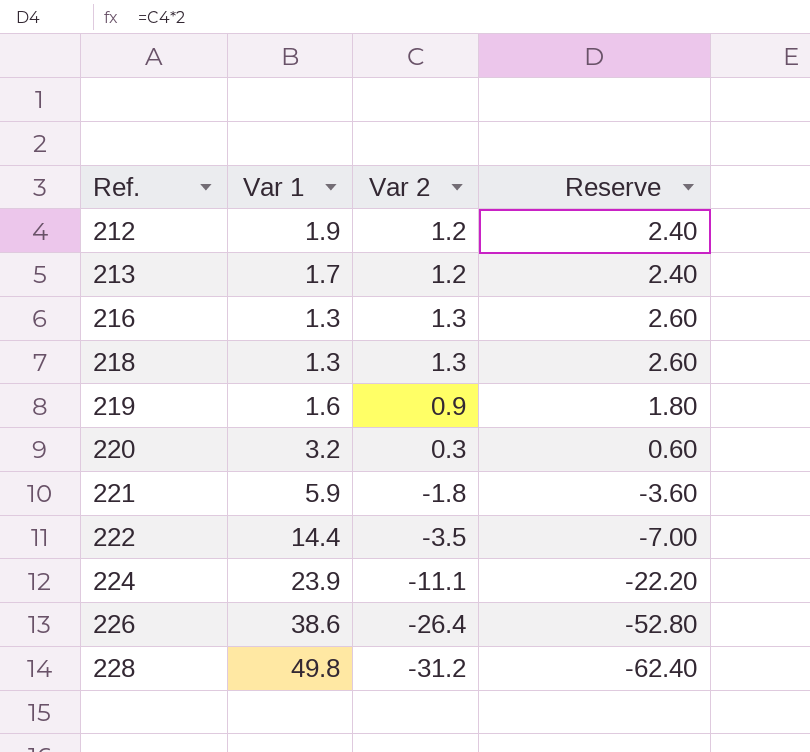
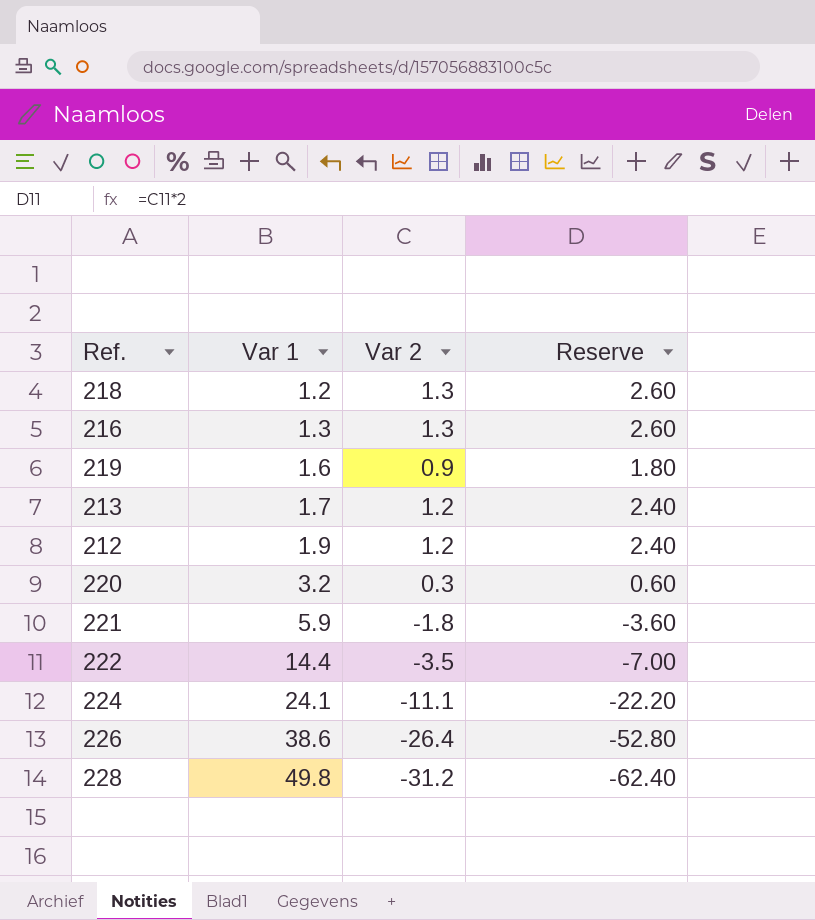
row order: Ref. ascending -> Var 1 ascending
218 | Var 1: 1.3 -> 1.2
224 | Var 1: 23.9 -> 24.1

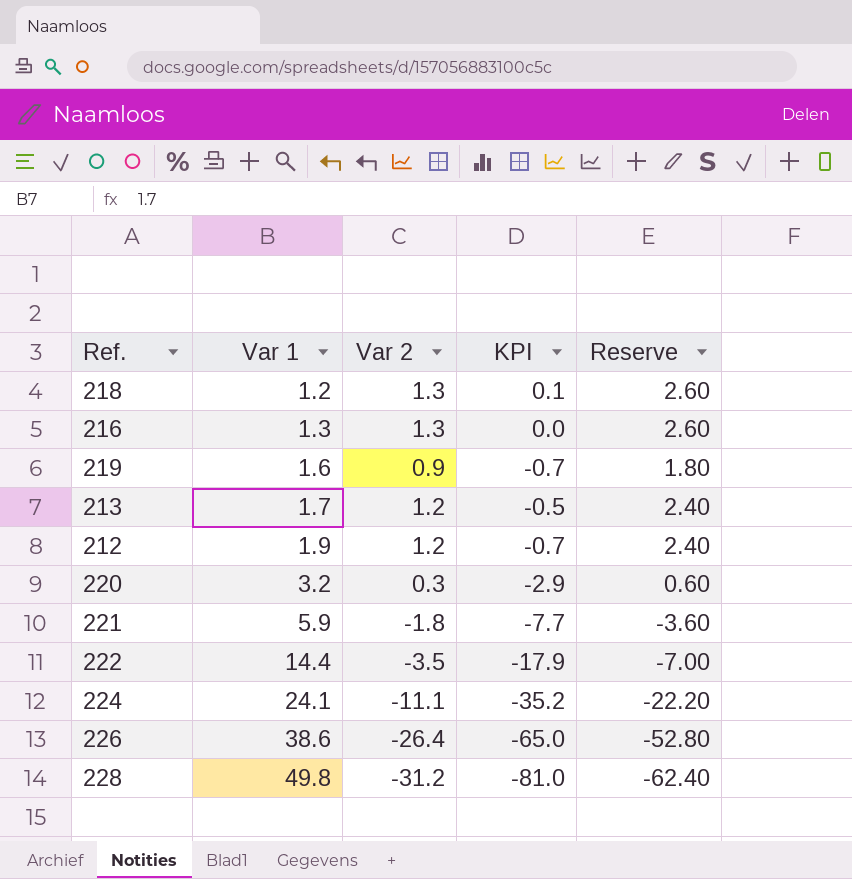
column KPI | formula: none -> [Var 2] - [Var 1]

